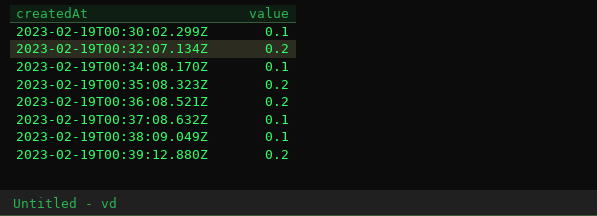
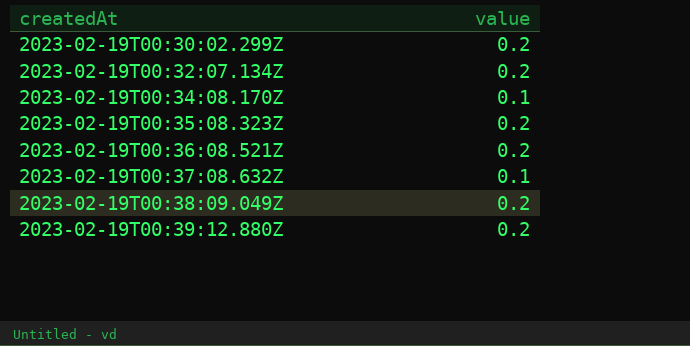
2023-02-19T00:30:02.299Z | value: 0.1 -> 0.2
2023-02-19T00:38:09.049Z | value: 0.1 -> 0.2

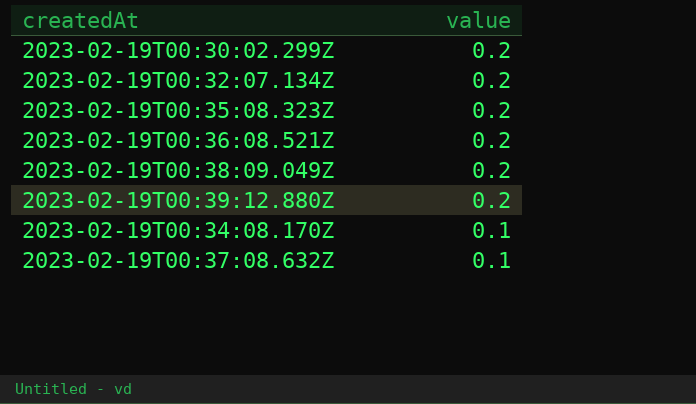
row order: createdAt ascending -> value descending

